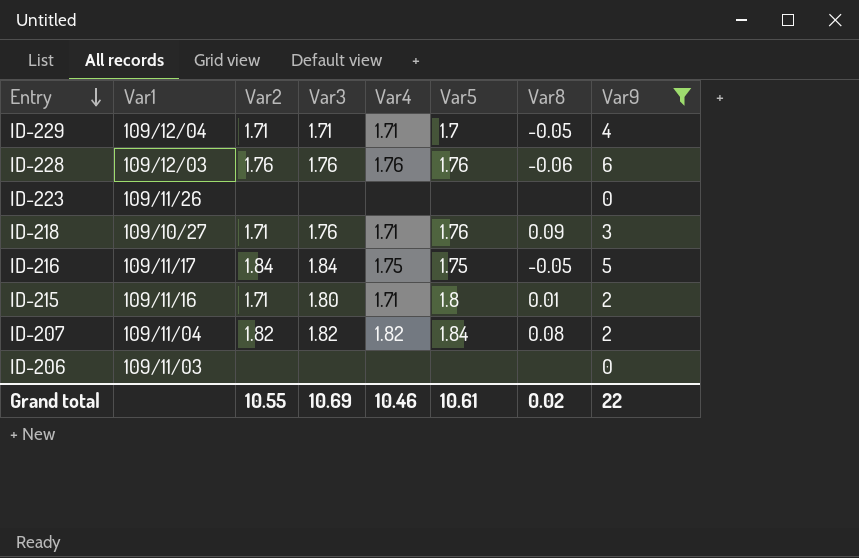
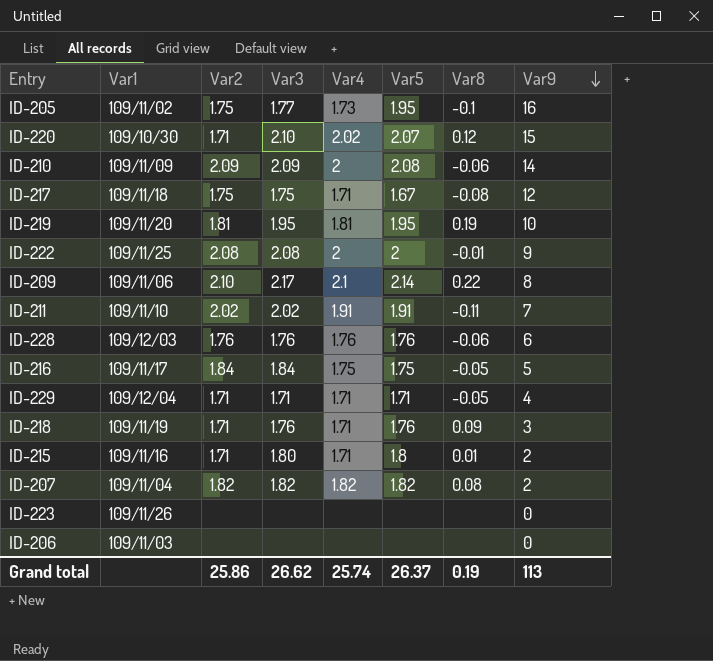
filter: Var9 <= 6 -> none
row order: Entry descending -> Var9 descending
ID-229 | Var5: 1.7 -> 1.71
ID-218 | Var1: 109/10/27 -> 109/11/19
ID-207 | Var5: 1.84 -> 1.82
Grand total | Var2: 10.55 -> 25.86
Grand total | Var3: 10.69 -> 26.62
Grand total | Var4: 10.46 -> 25.74
Grand total | Var5: 10.61 -> 26.37
Grand total | Var8: 0.02 -> 0.19
Grand total | Var9: 22 -> 113

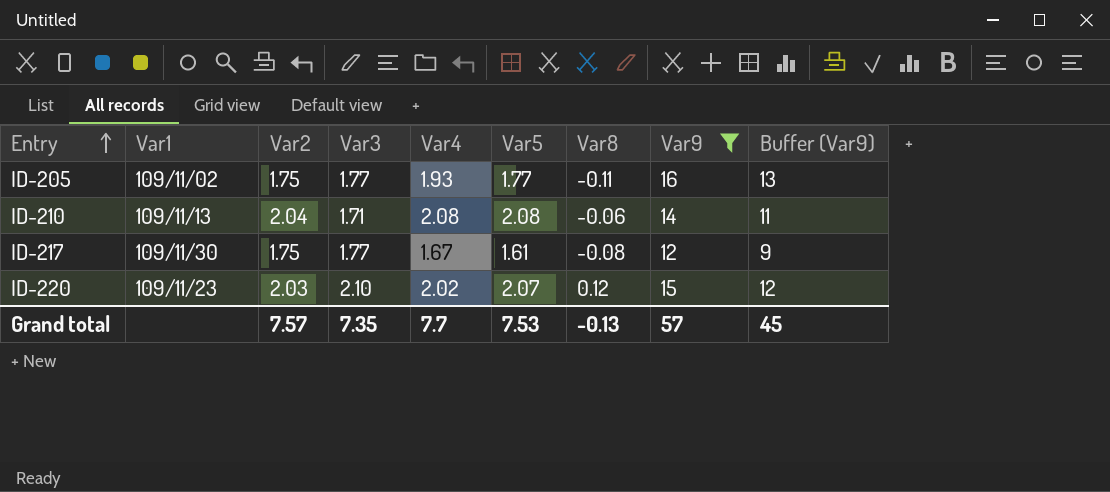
filter: none -> Var9 >= 12
row order: Var9 descending -> Entry ascending
column Buffer (Var9) | formula: none -> [Var9] - 3
ID-205 | Var4: 1.73 -> 1.93
ID-205 | Var5: 1.95 -> 1.77
ID-205 | Var8: -0.1 -> -0.11
ID-210 | Var1: 109/11/09 -> 109/11/13
ID-210 | Var2: 2.09 -> 2.04
ID-210 | Var3: 2.09 -> 1.71
ID-210 | Var4: 2 -> 2.08
ID-217 | Var1: 109/11/18 -> 109/11/30
ID-217 | Var3: 1.75 -> 1.77
ID-217 | Var4: 1.71 -> 1.67
ID-217 | Var5: 1.67 -> 1.61
ID-220 | Var1: 109/10/30 -> 109/11/23
ID-220 | Var2: 1.71 -> 2.03
Grand total | Var2: 25.86 -> 7.57
Grand total | Var3: 26.62 -> 7.35
Grand total | Var4: 25.74 -> 7.7
Grand total | Var5: 26.37 -> 7.53
Grand total | Var8: 0.19 -> -0.13
Grand total | Var9: 113 -> 57

